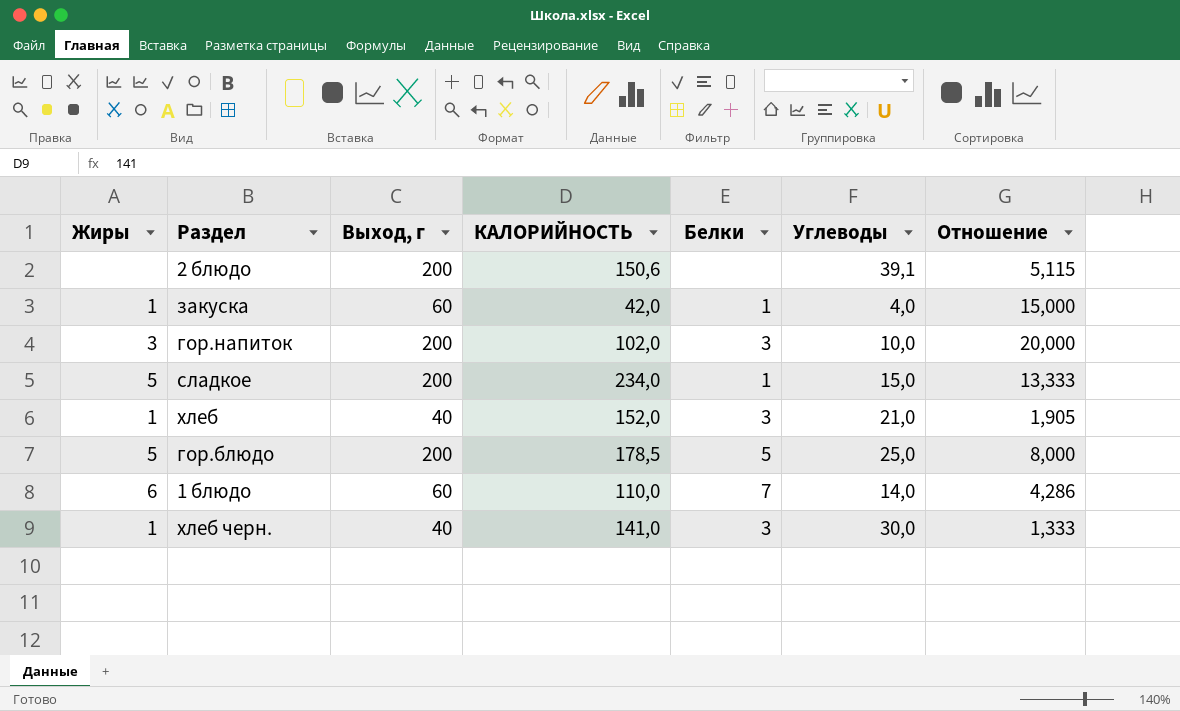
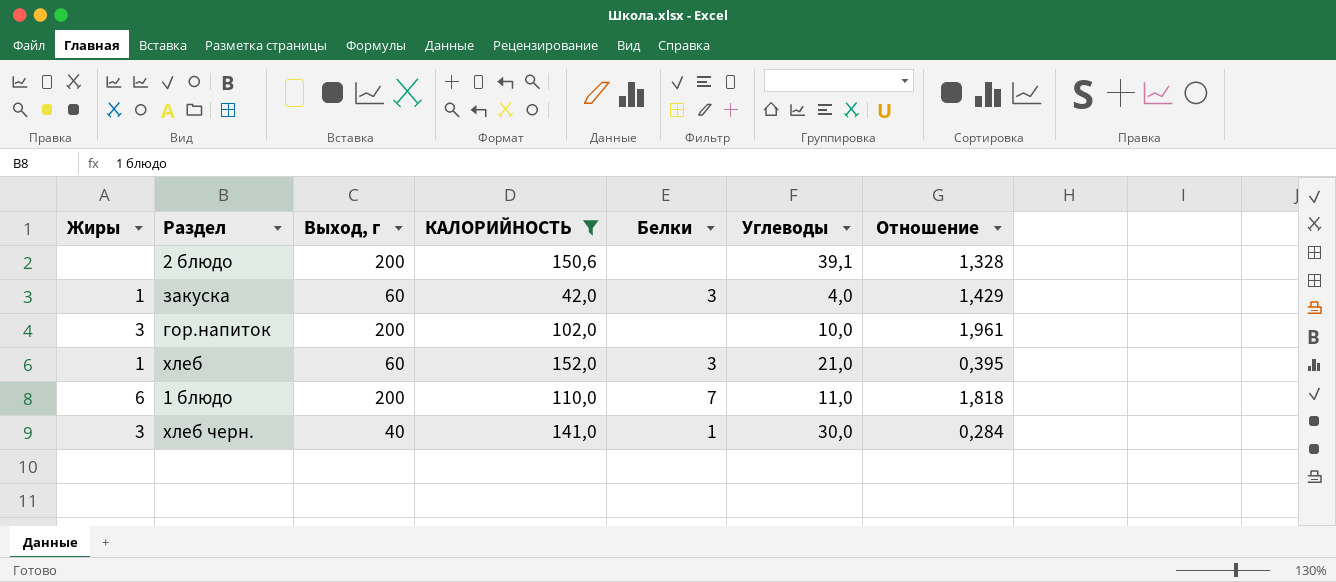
filter: none -> КАЛОРИЙНОСТЬ <= 152,0
column Отношение | formula: [Выход, г] / [Углеводы] -> [Выход, г] / [КАЛОРИЙНОСТЬ]
закуска | Белки: 1 -> 3
гор.напиток | Белки: 3 -> none
хлеб | Выход, г: 40 -> 60
1 блюдо | Выход, г: 60 -> 200
1 блюдо | Углеводы: 14,0 -> 11,0
хлеб черн. | Жиры: 1 -> 3
хлеб черн. | Белки: 3 -> 1

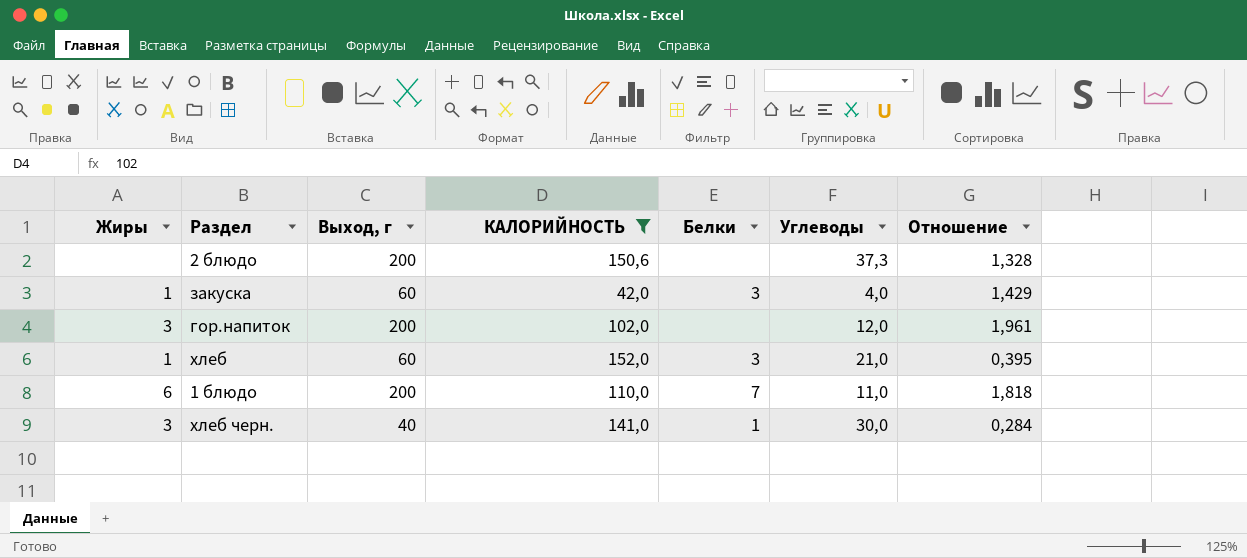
2 блюдо | Углеводы: 39,1 -> 37,3
гор.напиток | Углеводы: 10,0 -> 12,0

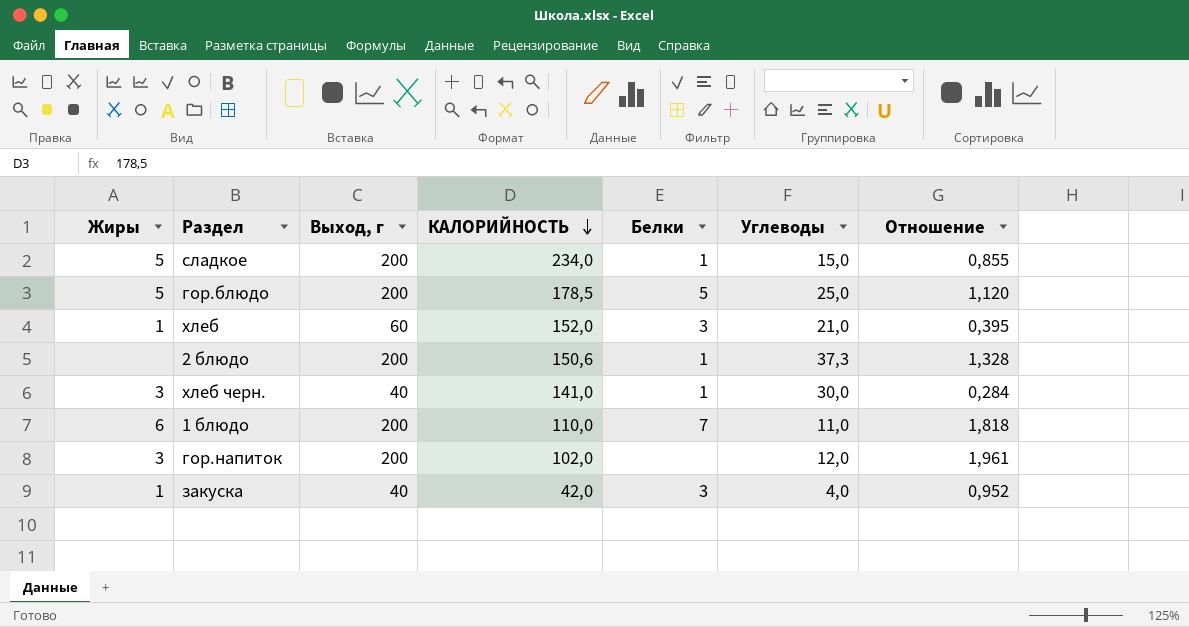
filter: КАЛОРИЙНОСТЬ <= 152,0 -> none
row order: none -> КАЛОРИЙНОСТЬ descending
2 блюдо | Белки: none -> 1
закуска | Выход, г: 60 -> 40
закуска | Отношение: 1,429 -> 0,952

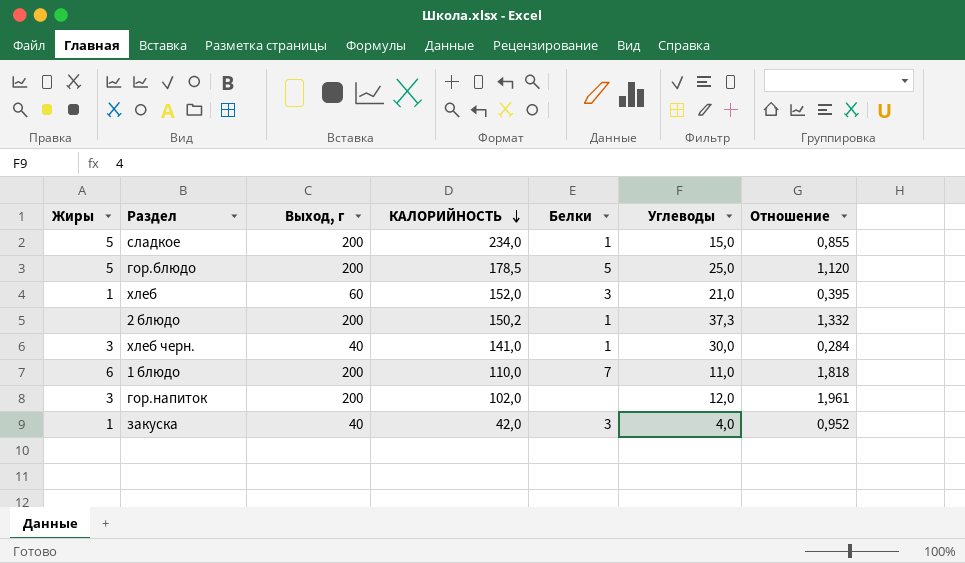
2 блюдо | КАЛОРИЙНОСТЬ: 150,6 -> 150,2
2 блюдо | Отношение: 1,328 -> 1,332

